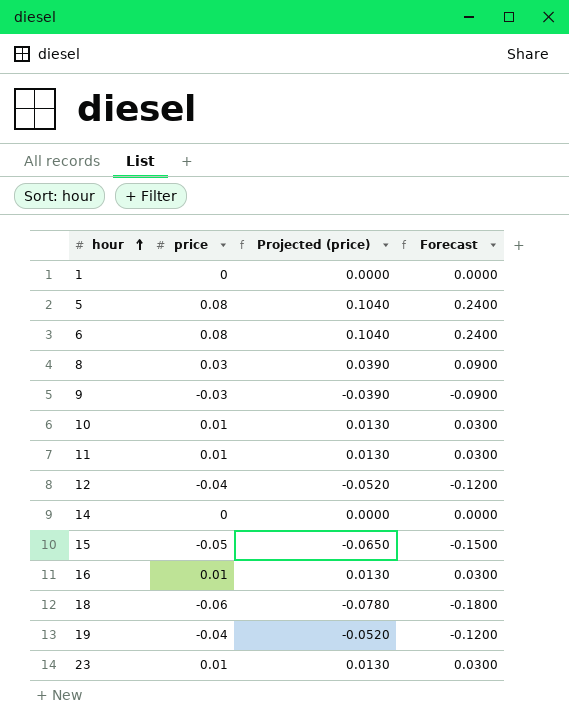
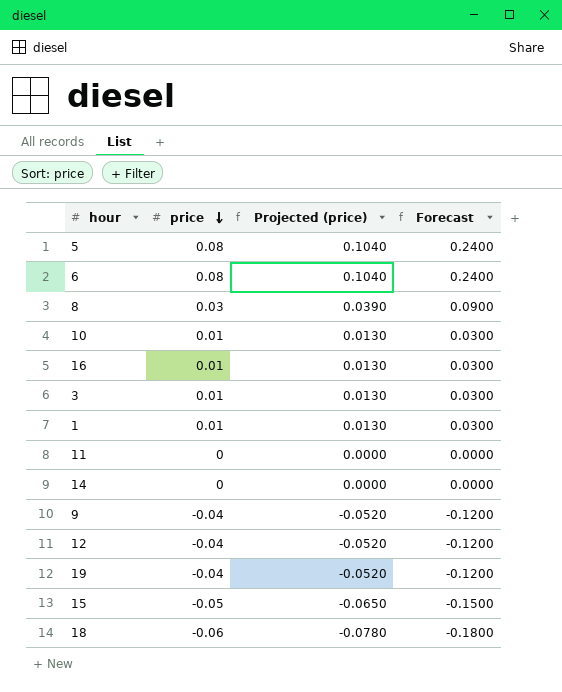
row order: hour ascending -> price descending
row 23: 0.01 | 0.0130 | 0.0300 -> none
row 3: none -> 0.01 | 0.0130 | 0.0300
1 | price: 0 -> 0.01
1 | Projected (price): 0.0000 -> 0.0130
1 | Forecast: 0.0000 -> 0.0300
11 | price: 0.01 -> 0
11 | Projected (price): 0.0130 -> 0.0000
11 | Forecast: 0.0300 -> 0.0000
9 | price: -0.03 -> -0.04
9 | Projected (price): -0.0390 -> -0.0520
9 | Forecast: -0.0900 -> -0.1200

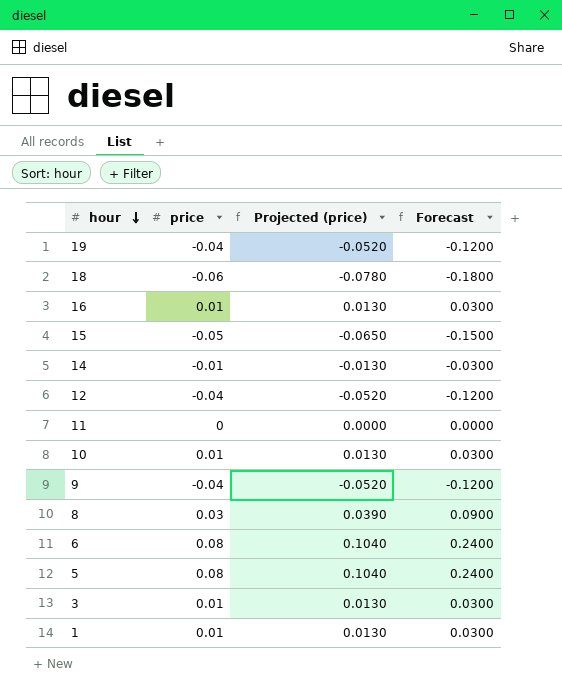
row order: price descending -> hour descending
14 | price: 0 -> -0.01
14 | Projected (price): 0.0000 -> -0.0130
14 | Forecast: 0.0000 -> -0.0300

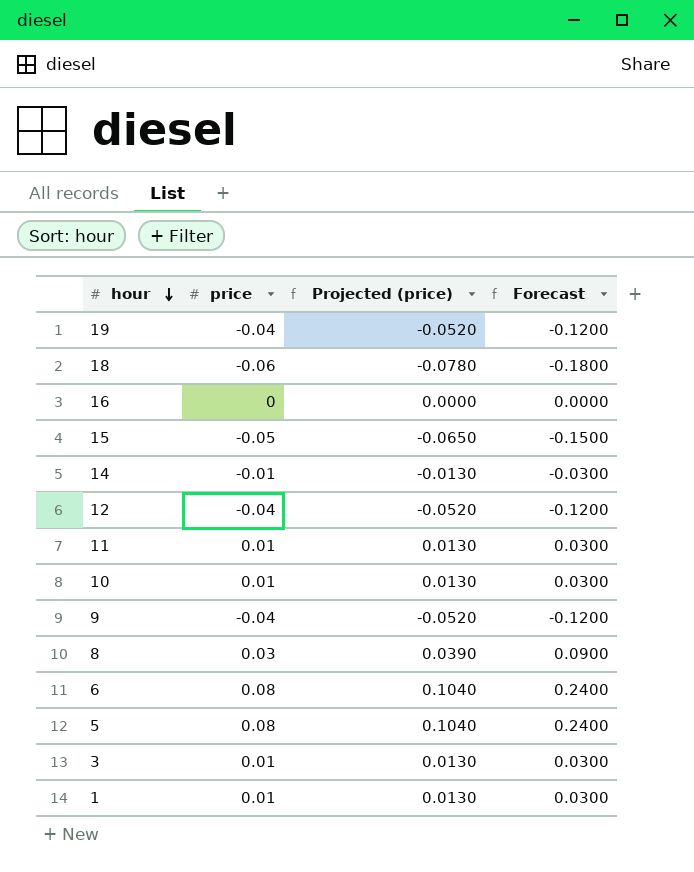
16 | price: 0.01 -> 0
16 | Projected (price): 0.0130 -> 0.0000
16 | Forecast: 0.0300 -> 0.0000
11 | price: 0 -> 0.01
11 | Projected (price): 0.0000 -> 0.0130
11 | Forecast: 0.0000 -> 0.0300

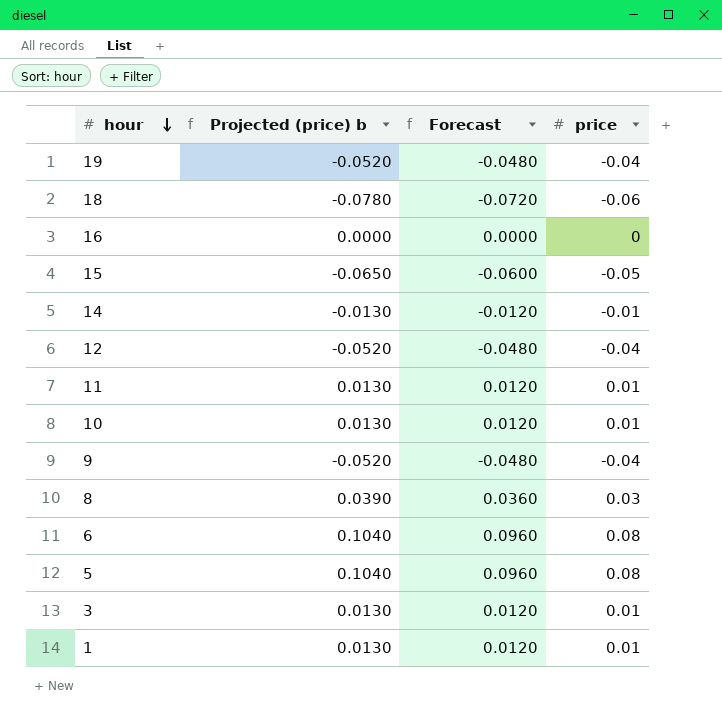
column name: Projected (price) -> Projected (price) b
column Forecast | formula: [price] * 3 -> [price] * 1.2
column price | position: 2 -> 4

